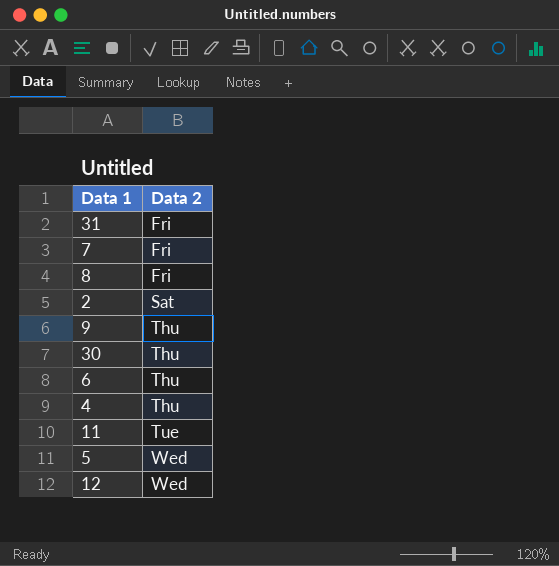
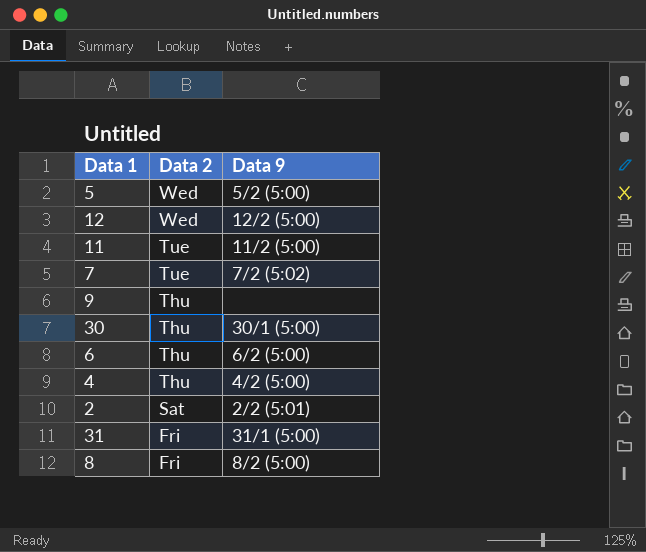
row order: Data 2 ascending -> Data 2 descending
column Data 9 | position: none -> 3
7 | Data 2: Fri -> Tue

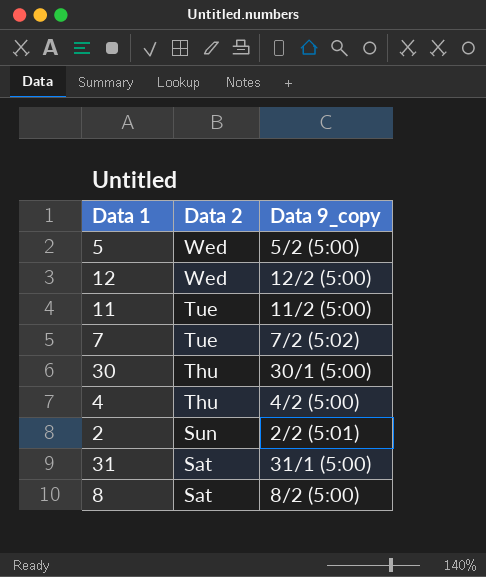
column name: Data 9 -> Data 9_copy
row 9: Thu | none -> none
row 6: Thu | 6/2 (5:00) -> none
2 | Data 2: Sat -> Sun
31 | Data 2: Fri -> Sat
8 | Data 2: Fri -> Sat

